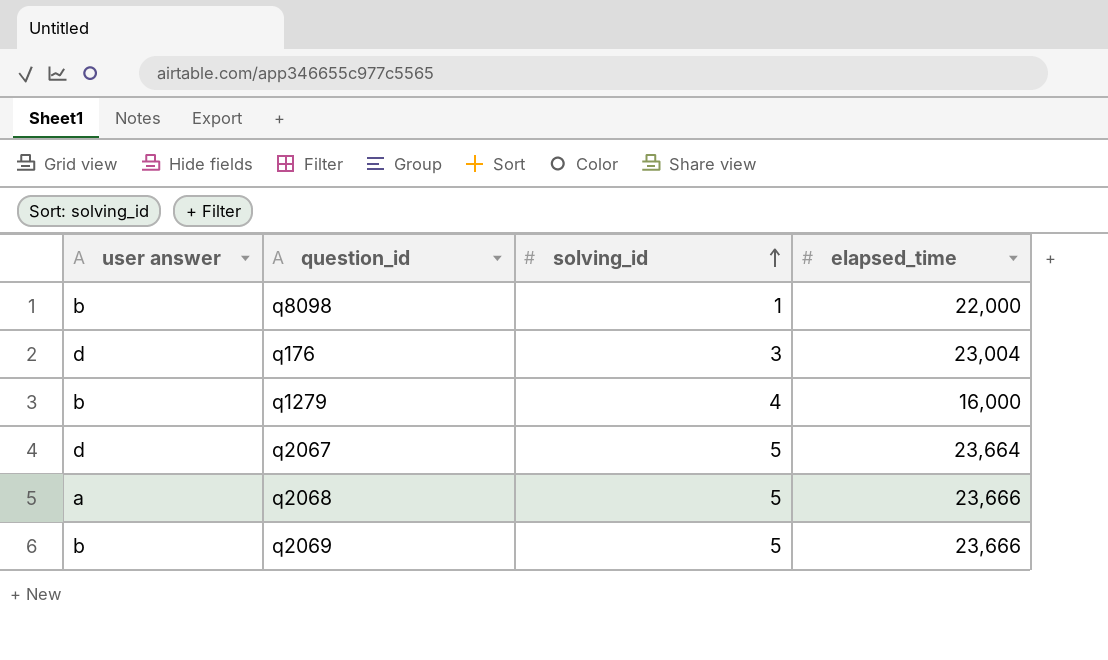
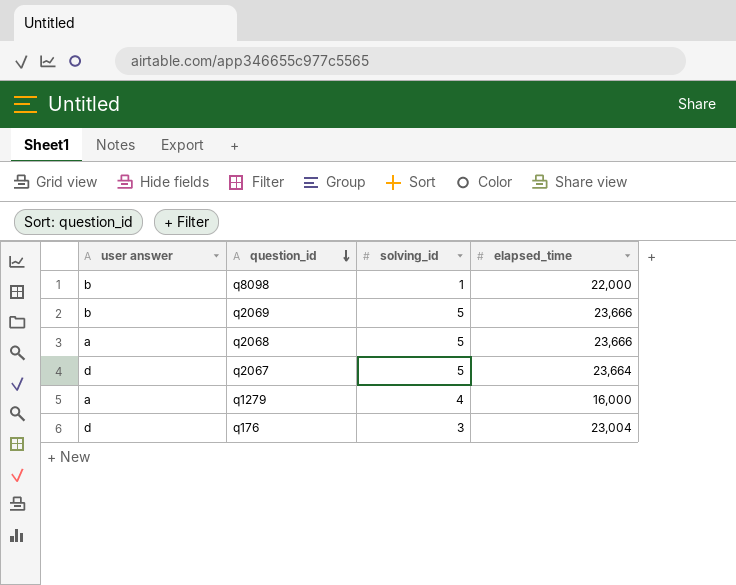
row order: solving_id ascending -> question_id descending
q1279 | user answer: b -> a

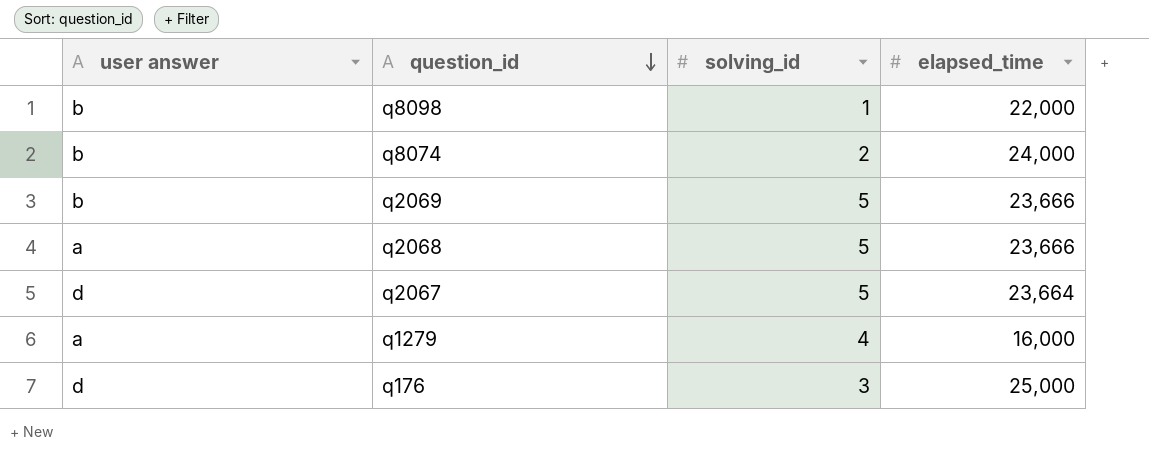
row q8074: none -> b | 2 | 24,000
q176 | elapsed_time: 23,004 -> 25,000

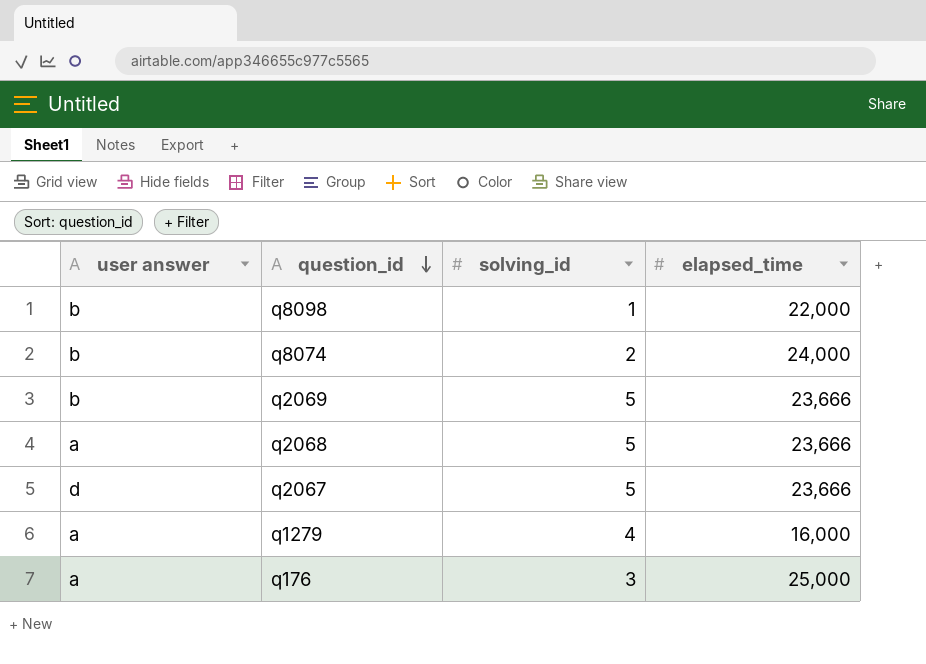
q2067 | elapsed_time: 23,664 -> 23,666
q176 | user answer: d -> a

